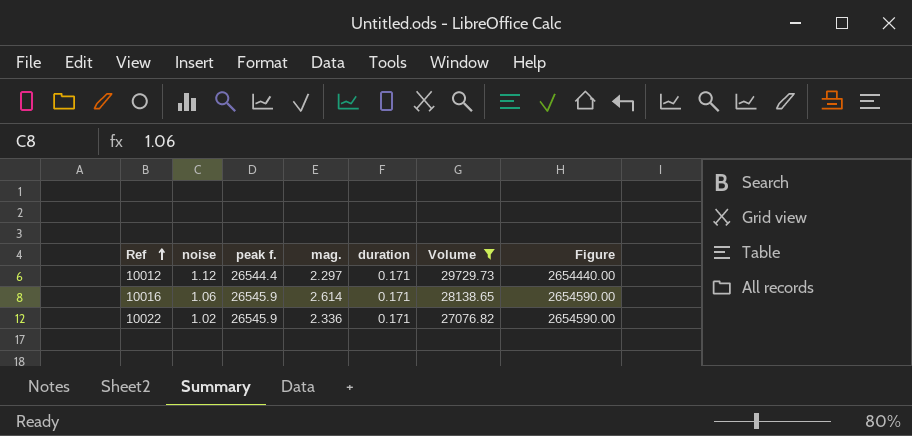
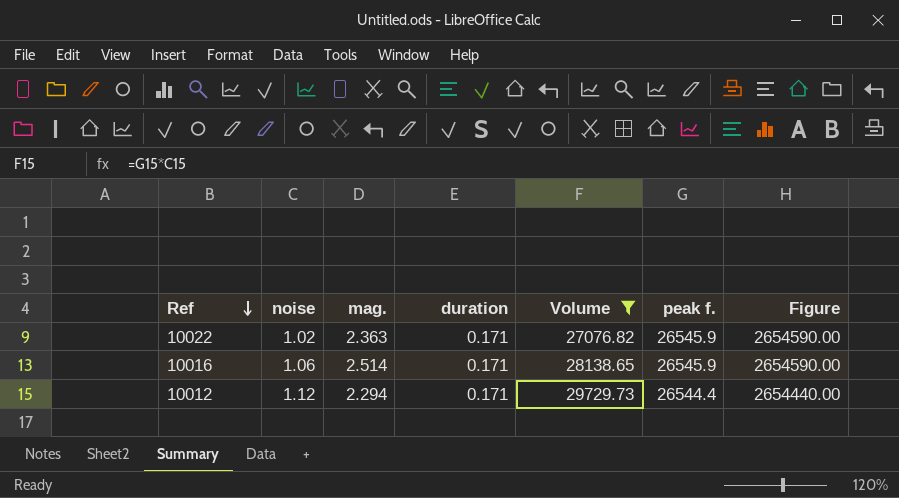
row order: Ref ascending -> Ref descending
column peak f. | position: 3 -> 6
10022 | mag.: 2.336 -> 2.363
10016 | mag.: 2.614 -> 2.514
10012 | mag.: 2.297 -> 2.294

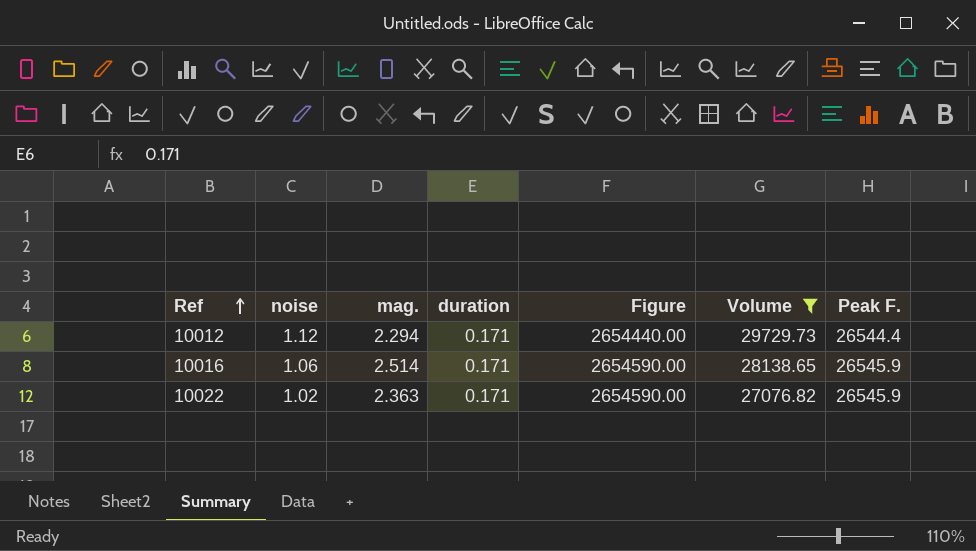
row order: Ref descending -> Ref ascending
column Figure | position: 7 -> 5
column name: peak f. -> Peak F.

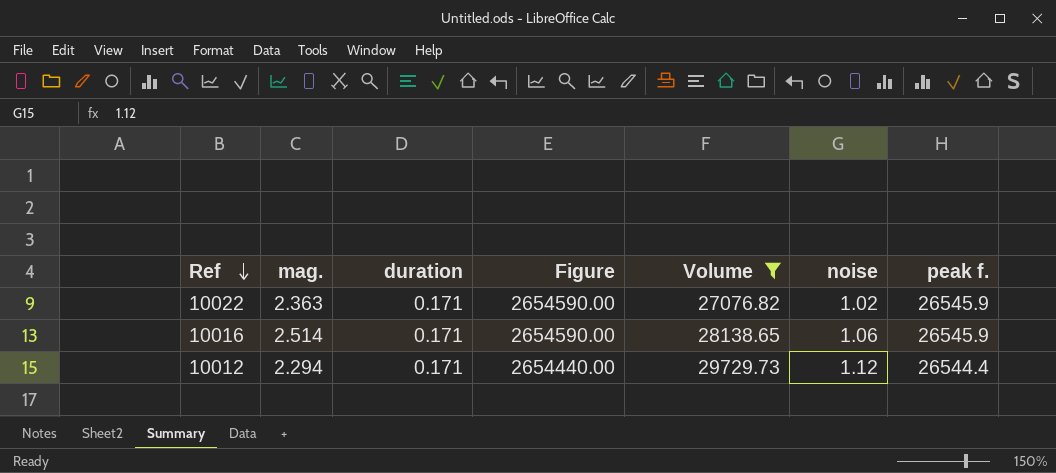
row order: Ref ascending -> Ref descending
column noise | position: 2 -> 6
column name: Peak F. -> peak f.

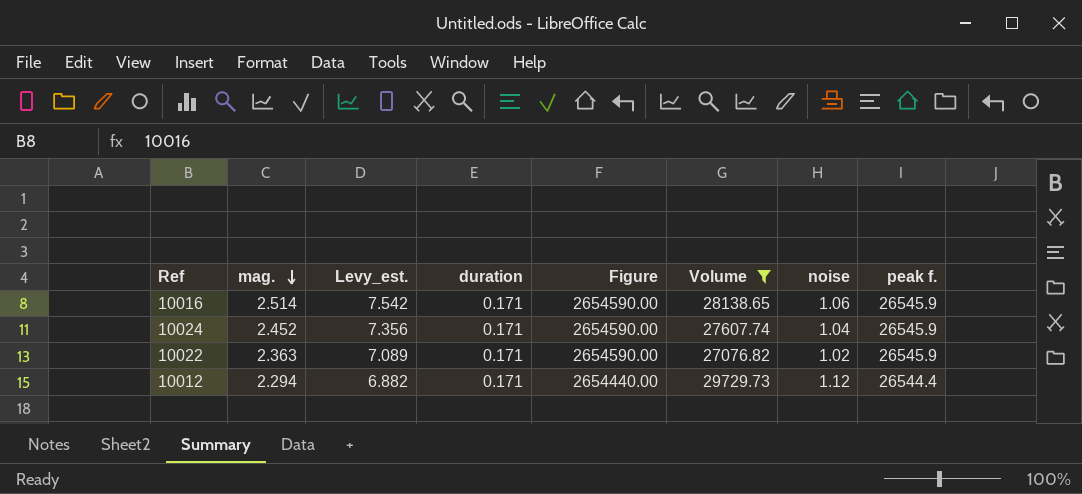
row order: Ref descending -> mag. descending
column Levy_est. | formula: none -> [mag.] * 3
row 10024: none -> 2.452 | 7.356 | 0.171 | 2654590.00 | 27607.74 | 1.04 | 26545.9

